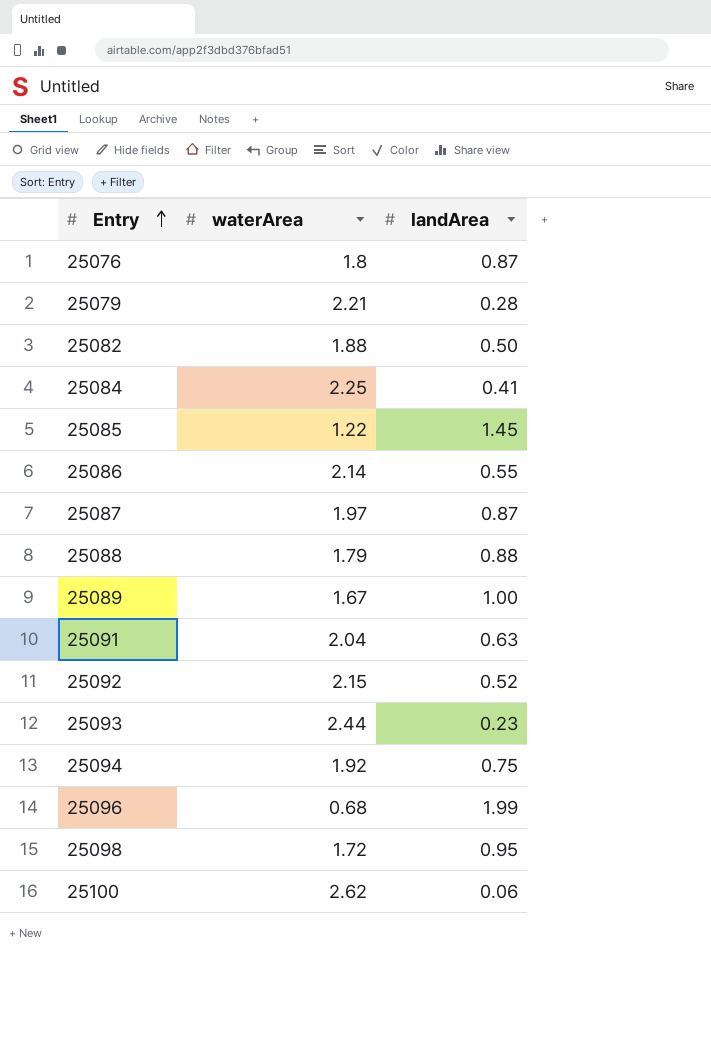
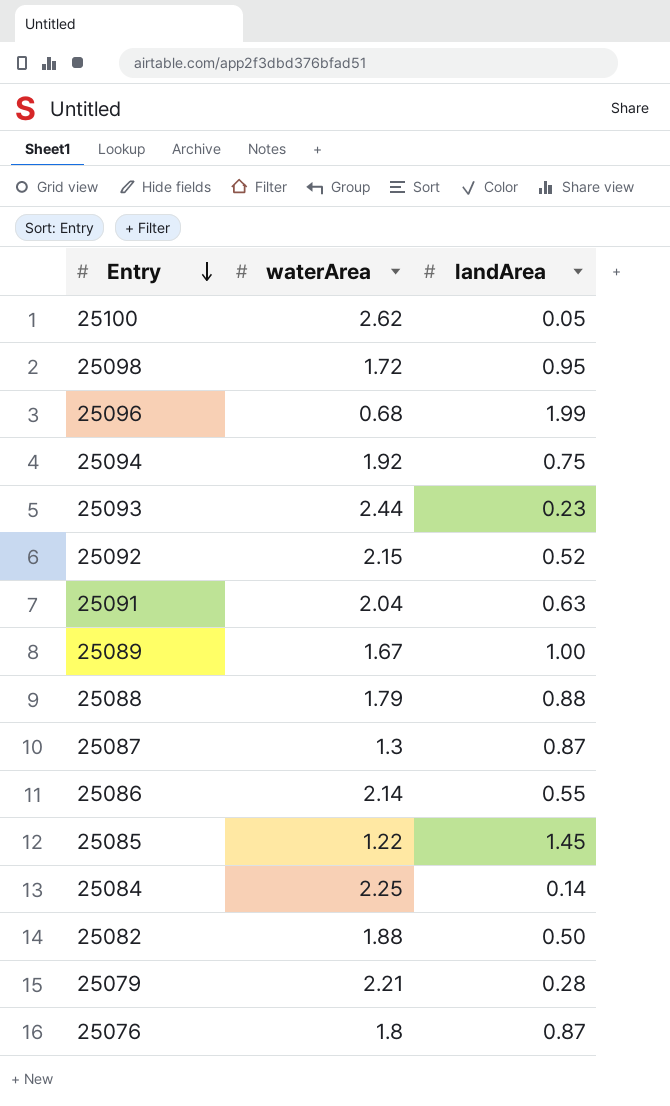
row order: Entry ascending -> Entry descending
25100 | landArea: 0.06 -> 0.05
25087 | waterArea: 1.97 -> 1.3
25084 | landArea: 0.41 -> 0.14

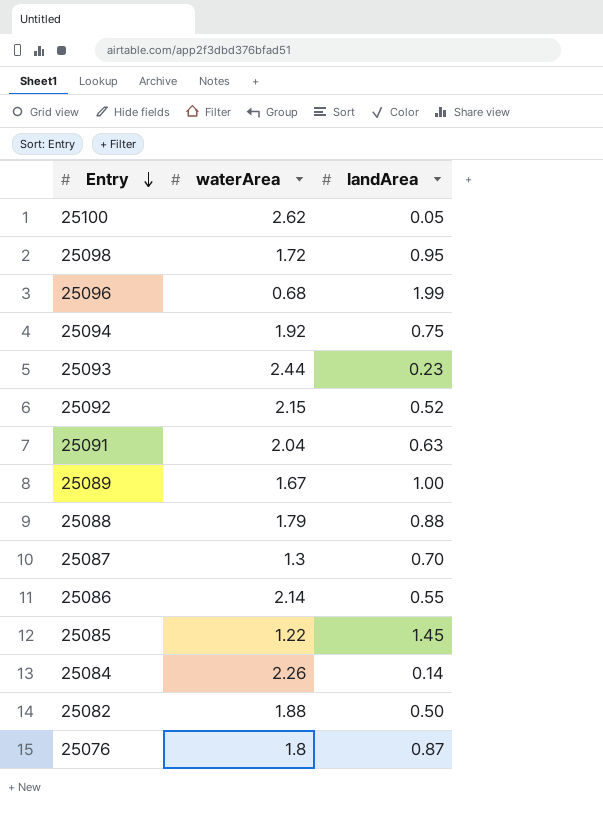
row 25079: 2.21 | 0.28 -> none
25087 | landArea: 0.87 -> 0.70
25084 | waterArea: 2.25 -> 2.26

